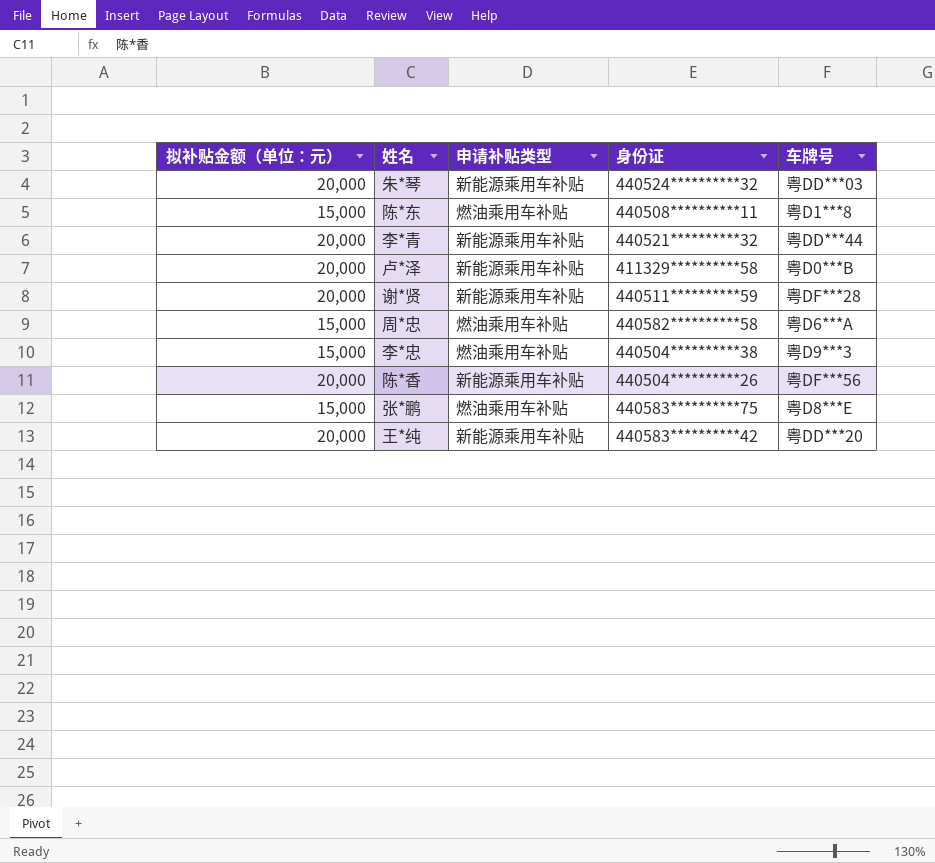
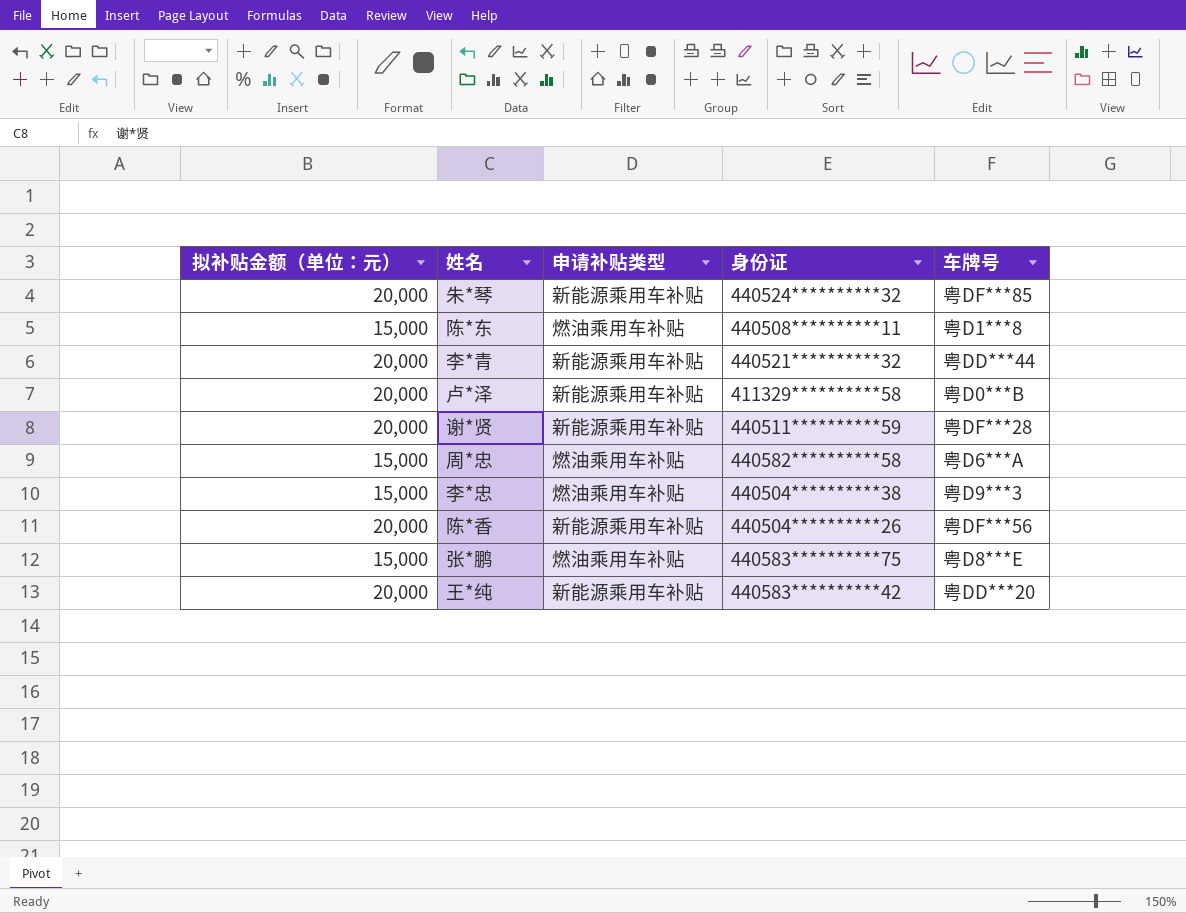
朱*琴 | 车牌号: 粤DD***03 -> 粤DF***85

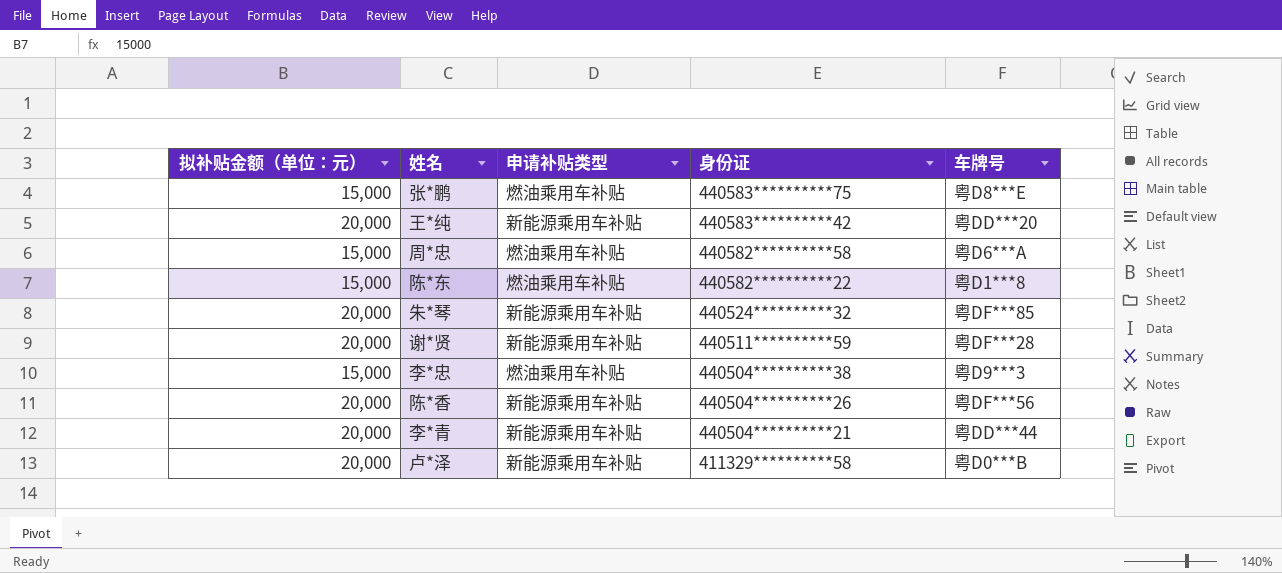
row order: none -> 身份证 descending
陈*东 | 身份证: 440508**********11 -> 440582**********22
李*青 | 身份证: 440521**********32 -> 440504**********21

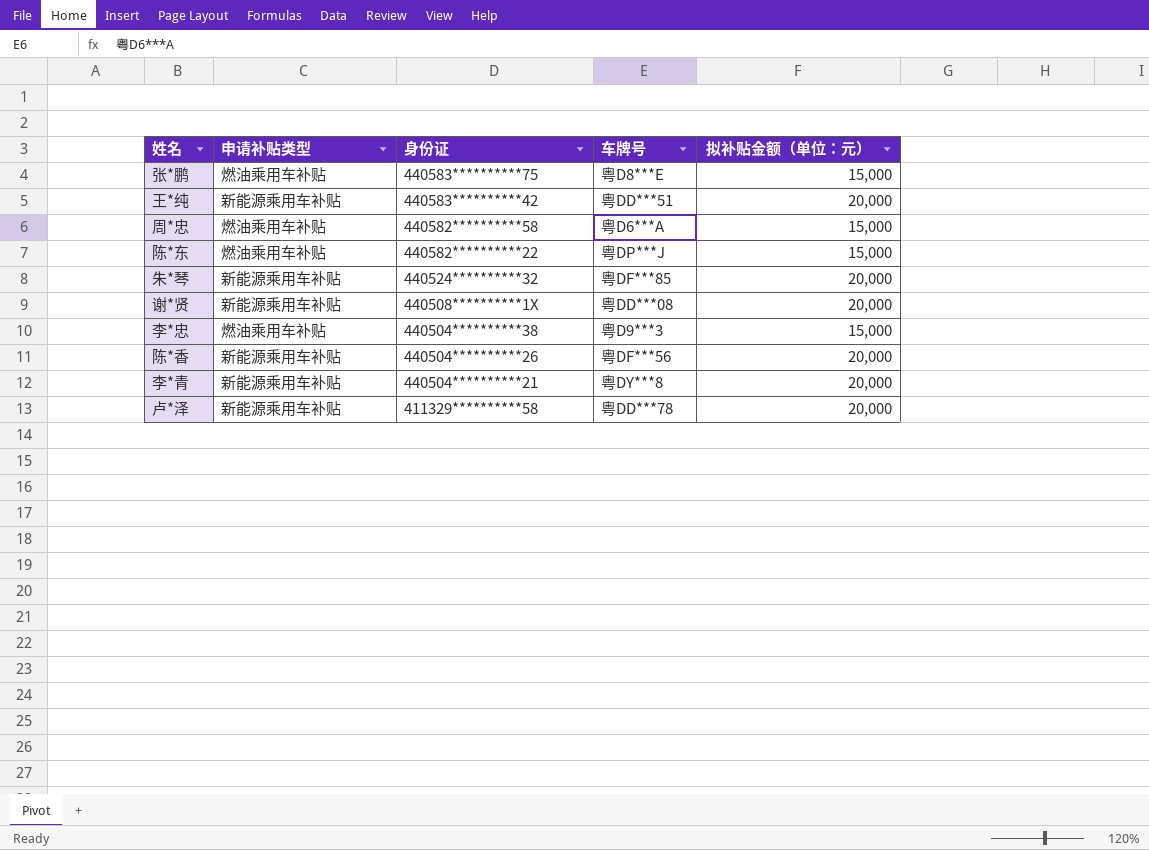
column 拟补贴金额（单位：元） | position: 1 -> 5
王*纯 | 车牌号: 粤DD***20 -> 粤DD***51
陈*东 | 车牌号: 粤D1***8 -> 粤DP***J
谢*贤 | 身份证: 440511**********59 -> 440508**********1X
谢*贤 | 车牌号: 粤DF***28 -> 粤DD***08
李*青 | 车牌号: 粤DD***44 -> 粤DY***8
卢*泽 | 车牌号: 粤D0***B -> 粤DD***78

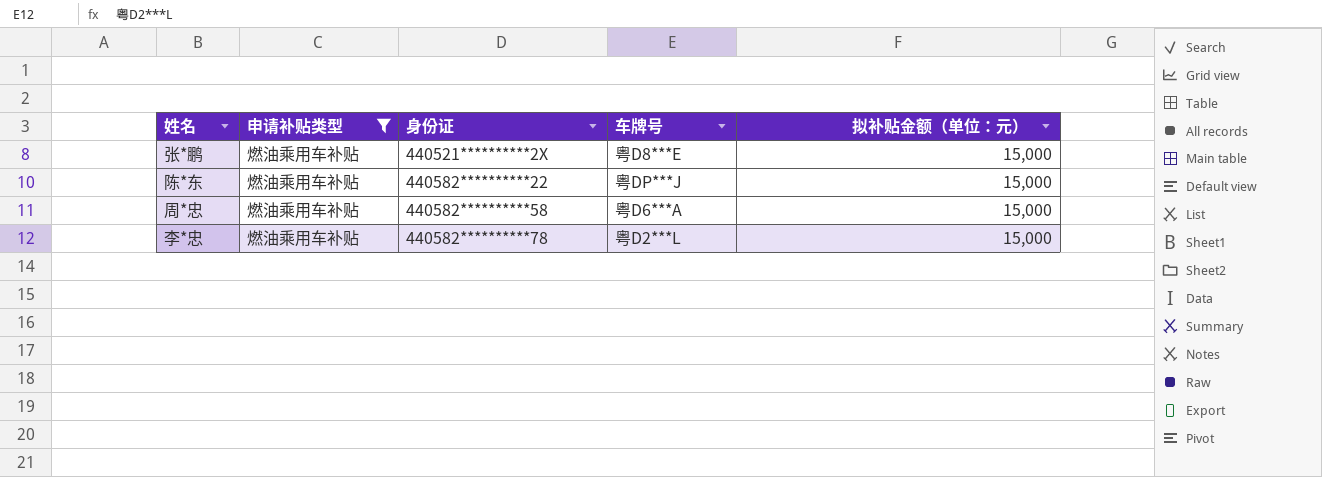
filter: none -> 申请补贴类型 = 燃油乘用车补贴
row order: 身份证 descending -> 身份证 ascending
张*鹏 | 身份证: 440583**********75 -> 440521**********2X
李*忠 | 身份证: 440504**********38 -> 440582**********78
李*忠 | 车牌号: 粤D9***3 -> 粤D2***L

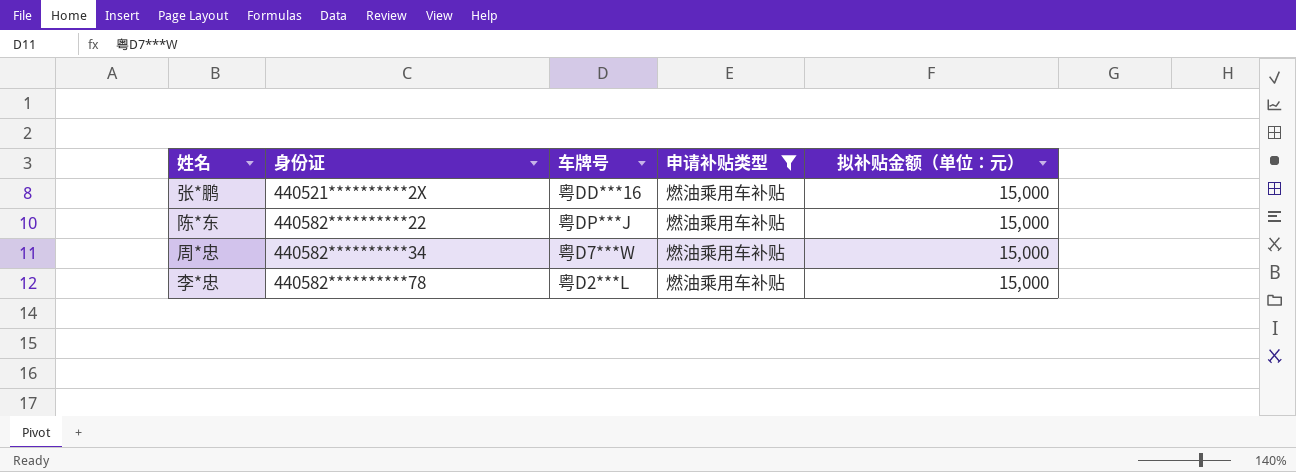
column 申请补贴类型 | position: 2 -> 4
张*鹏 | 车牌号: 粤D8***E -> 粤DD***16
周*忠 | 身份证: 440582**********58 -> 440582**********34
周*忠 | 车牌号: 粤D6***A -> 粤D7***W

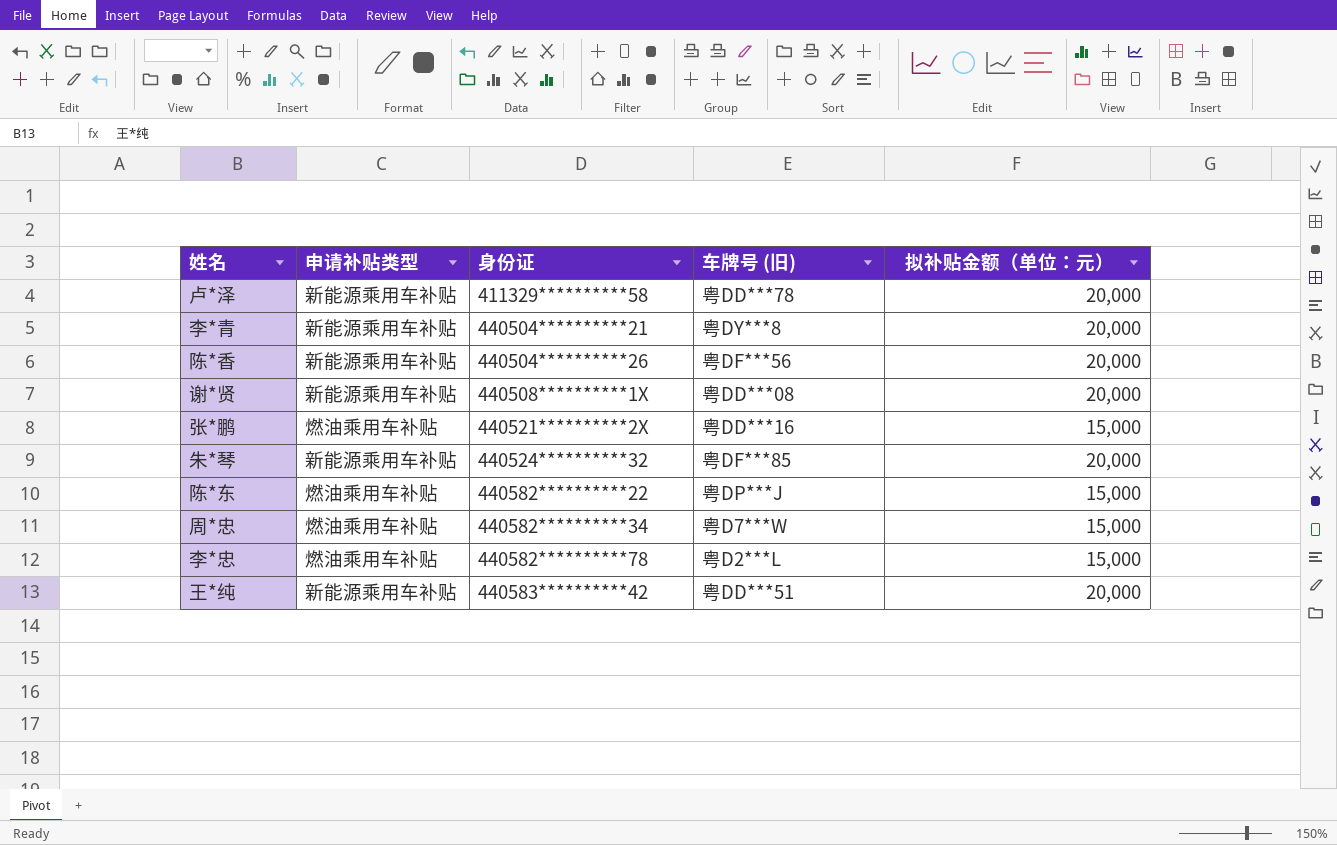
filter: 申请补贴类型 = 燃油乘用车补贴 -> none
column 申请补贴类型 | position: 4 -> 2
column name: 车牌号 -> 车牌号 (旧)

